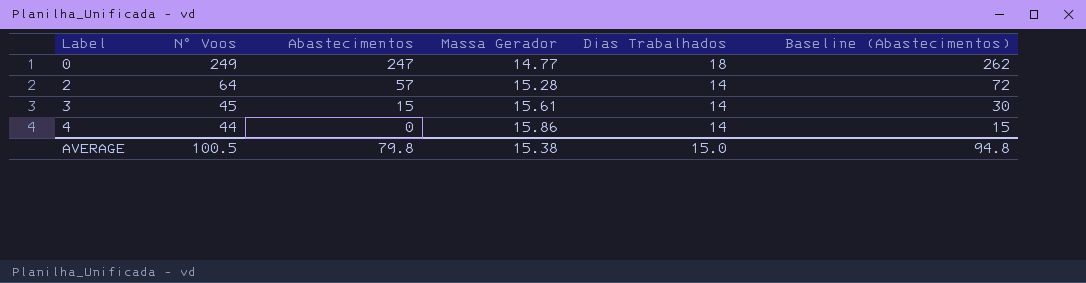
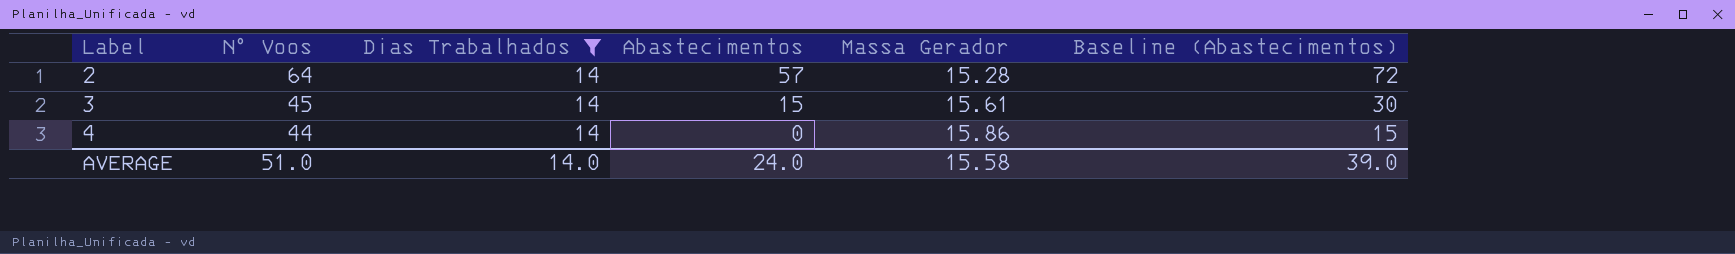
filter: none -> Dias Trabalhados = 14
column Dias Trabalhados | position: 5 -> 3
AVERAGE | N° Voos: 100.5 -> 51.0
AVERAGE | Dias Trabalhados: 15.0 -> 14.0
AVERAGE | Abastecimentos: 79.8 -> 24.0
AVERAGE | Massa Gerador: 15.38 -> 15.58
AVERAGE | Baseline (Abastecimentos): 94.8 -> 39.0

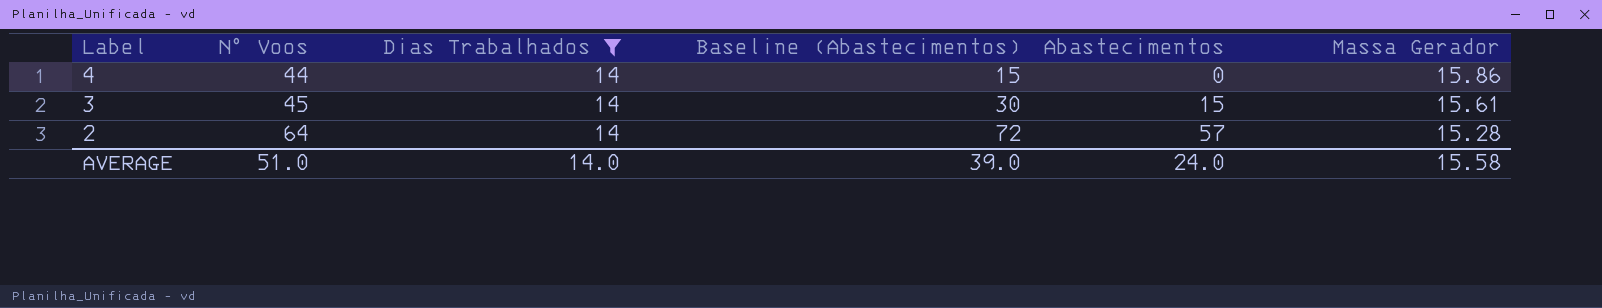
row order: Label ascending -> Label descending
column Baseline (Abastecimentos) | position: 6 -> 4

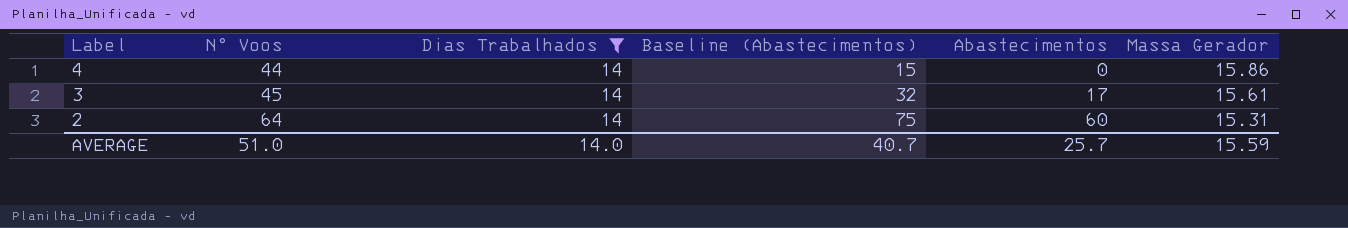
3 | Baseline (Abastecimentos): 30 -> 32
3 | Abastecimentos: 15 -> 17
2 | Baseline (Abastecimentos): 72 -> 75
2 | Abastecimentos: 57 -> 60
2 | Massa Gerador: 15.28 -> 15.31
AVERAGE | Baseline (Abastecimentos): 39.0 -> 40.7
AVERAGE | Abastecimentos: 24.0 -> 25.7
AVERAGE | Massa Gerador: 15.58 -> 15.59

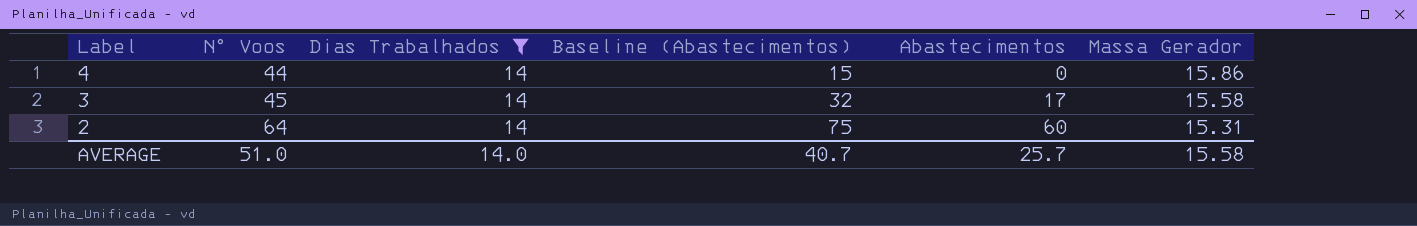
3 | Massa Gerador: 15.61 -> 15.58
AVERAGE | Massa Gerador: 15.59 -> 15.58

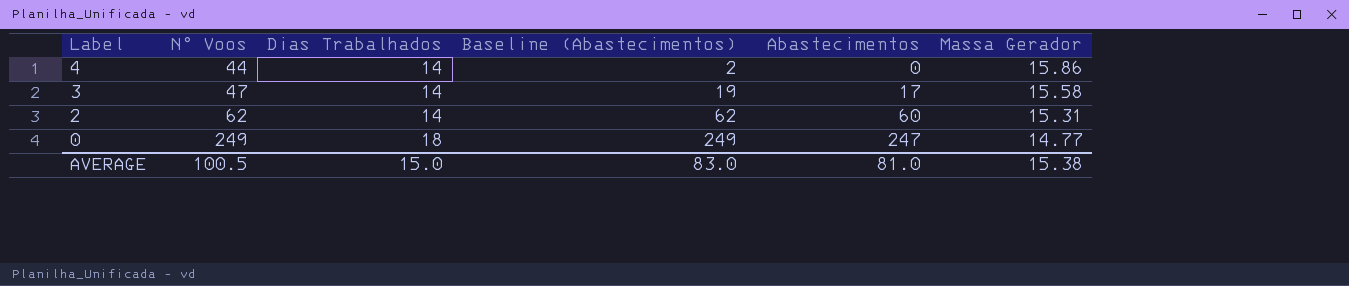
filter: Dias Trabalhados = 14 -> none
column Baseline (Abastecimentos) | formula: [Abastecimentos] + 15 -> [Abastecimentos] + 2
3 | N° Voos: 45 -> 47
2 | N° Voos: 64 -> 62
AVERAGE | N° Voos: 51.0 -> 100.5
AVERAGE | Dias Trabalhados: 14.0 -> 15.0
AVERAGE | Baseline (Abastecimentos): 40.7 -> 83.0
AVERAGE | Abastecimentos: 25.7 -> 81.0
AVERAGE | Massa Gerador: 15.58 -> 15.38

